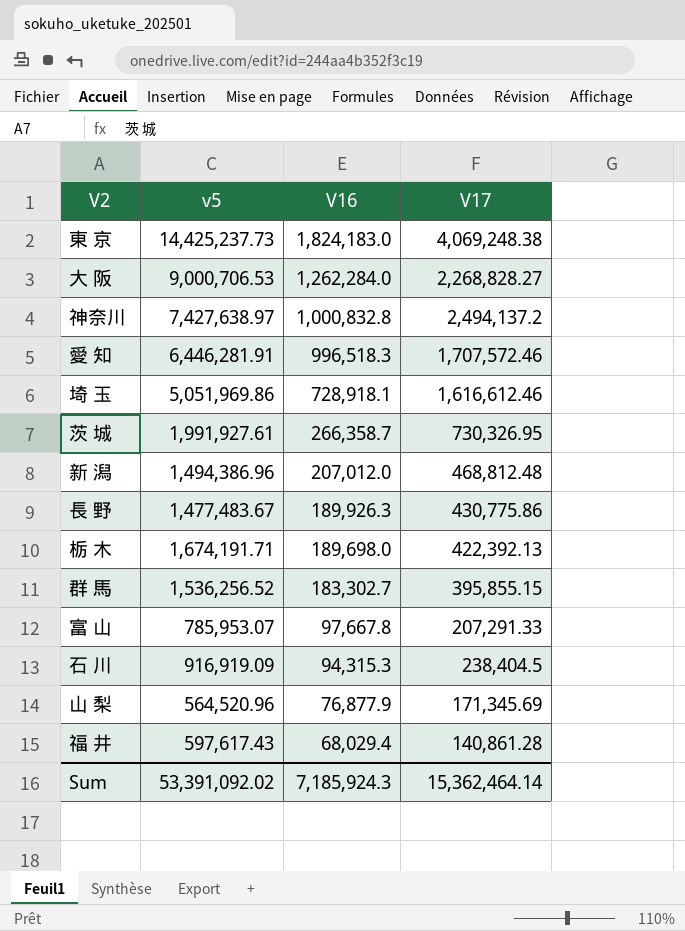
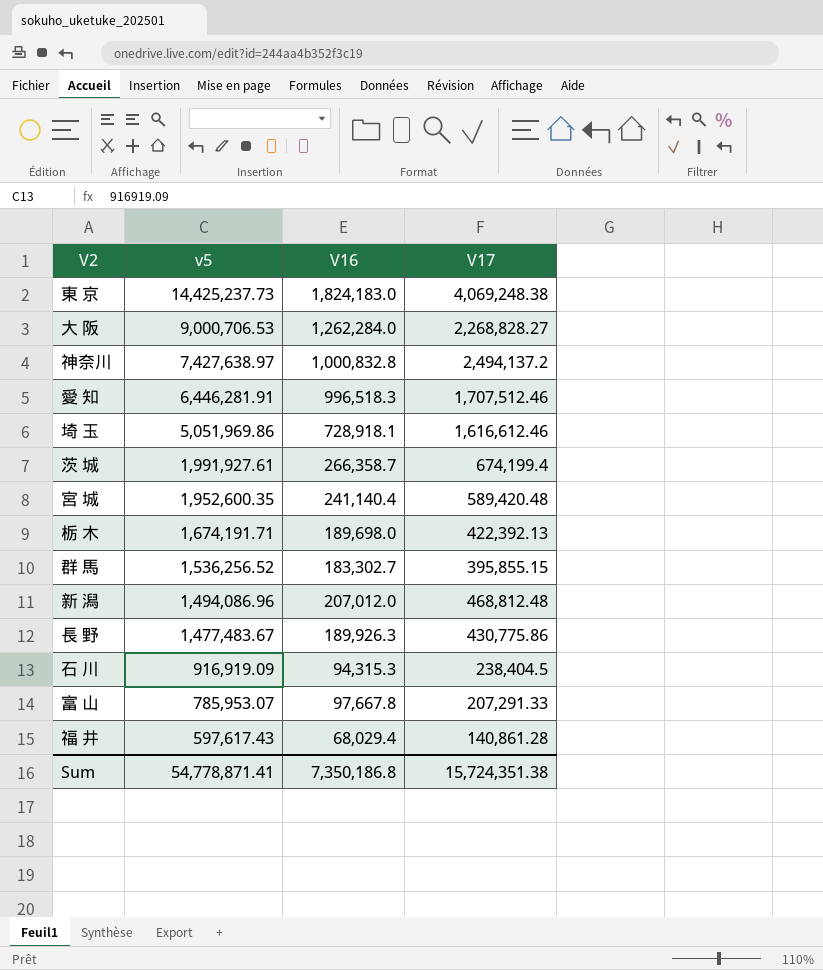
row order: V16 descending -> v5 descending
row 山 梨: 564,520.96 | 76,877.9 | 171,345.69 -> none
愛 知 | V17: 1,707,572.46 -> 1,707,512.46
茨 城 | V17: 730,326.95 -> 674,199.4
row 宮 城: none -> 1,952,600.35 | 241,140.4 | 589,420.48
新 潟 | v5: 1,494,386.96 -> 1,494,086.96
Sum | v5: 53,391,092.02 -> 54,778,871.41
Sum | V16: 7,185,924.3 -> 7,350,186.8
Sum | V17: 15,362,464.14 -> 15,724,351.38

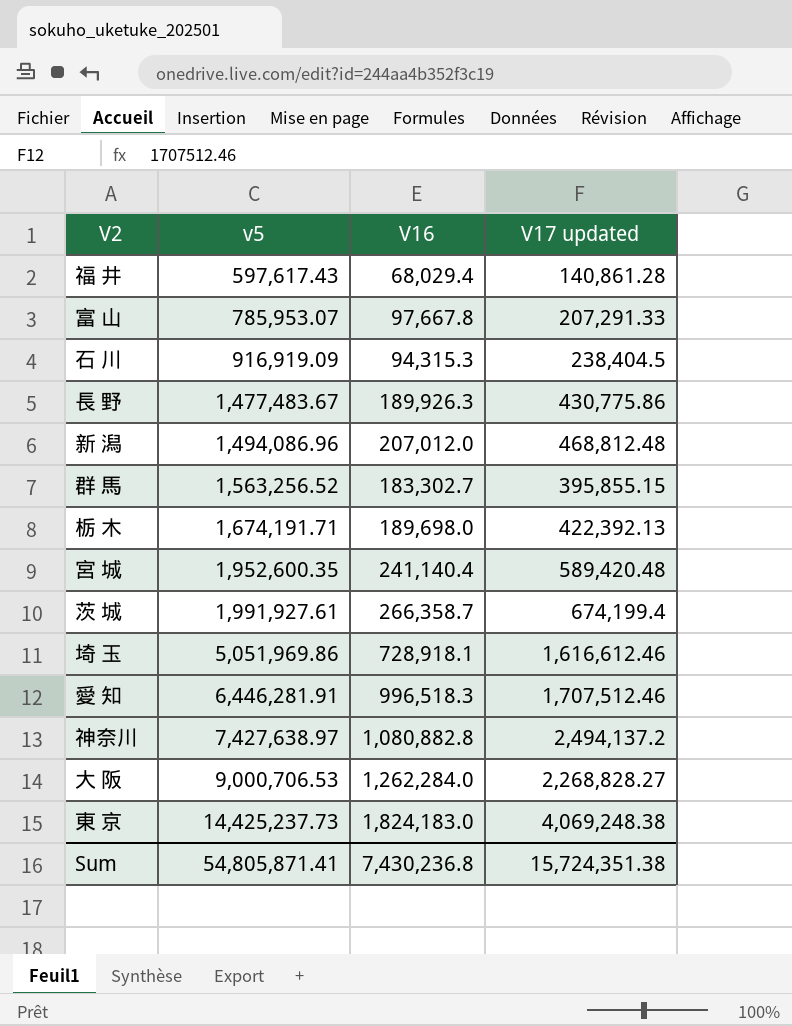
row order: v5 descending -> v5 ascending
column name: V17 -> V17 updated
群 馬 | v5: 1,536,256.52 -> 1,563,256.52
神奈川 | V16: 1,000,832.8 -> 1,080,882.8
Sum | v5: 54,778,871.41 -> 54,805,871.41
Sum | V16: 7,350,186.8 -> 7,430,236.8

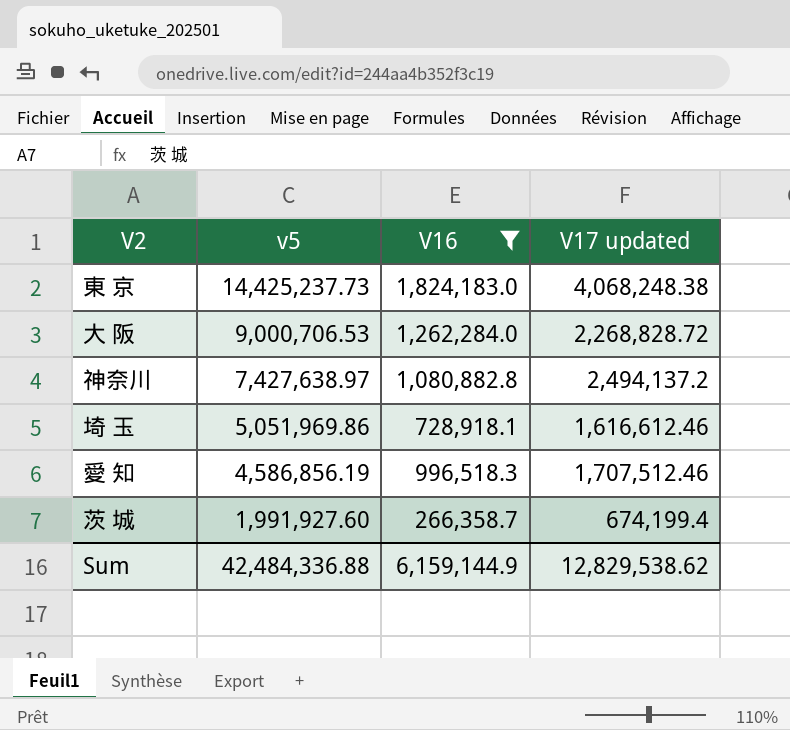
filter: none -> V16 >= 266,358.7
row order: v5 ascending -> v5 descending
東 京 | V17 updated: 4,069,248.38 -> 4,068,248.38
大 阪 | V17 updated: 2,268,828.27 -> 2,268,828.72
愛 知 | v5: 6,446,281.91 -> 4,586,856.19
茨 城 | v5: 1,991,927.61 -> 1,991,927.60
Sum | v5: 54,805,871.41 -> 42,484,336.88
Sum | V16: 7,430,236.8 -> 6,159,144.9
Sum | V17 updated: 15,724,351.38 -> 12,829,538.62

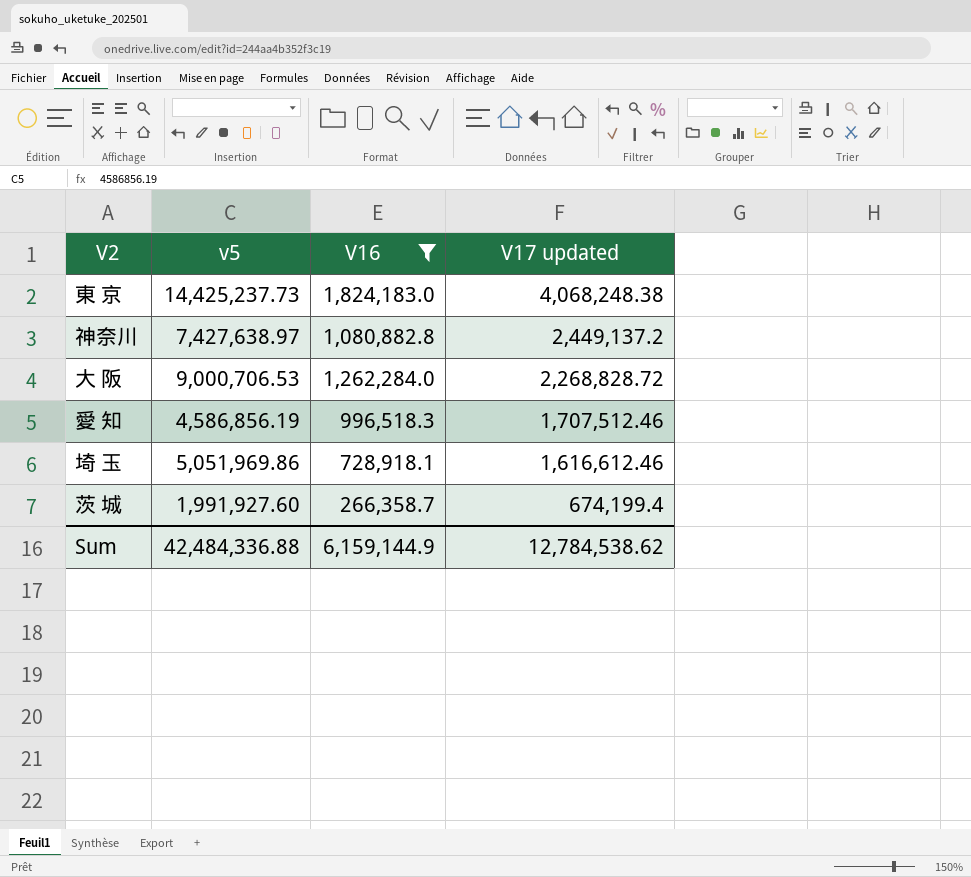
row order: v5 descending -> V17 updated descending
神奈川 | V17 updated: 2,494,137.2 -> 2,449,137.2
Sum | V17 updated: 12,829,538.62 -> 12,784,538.62

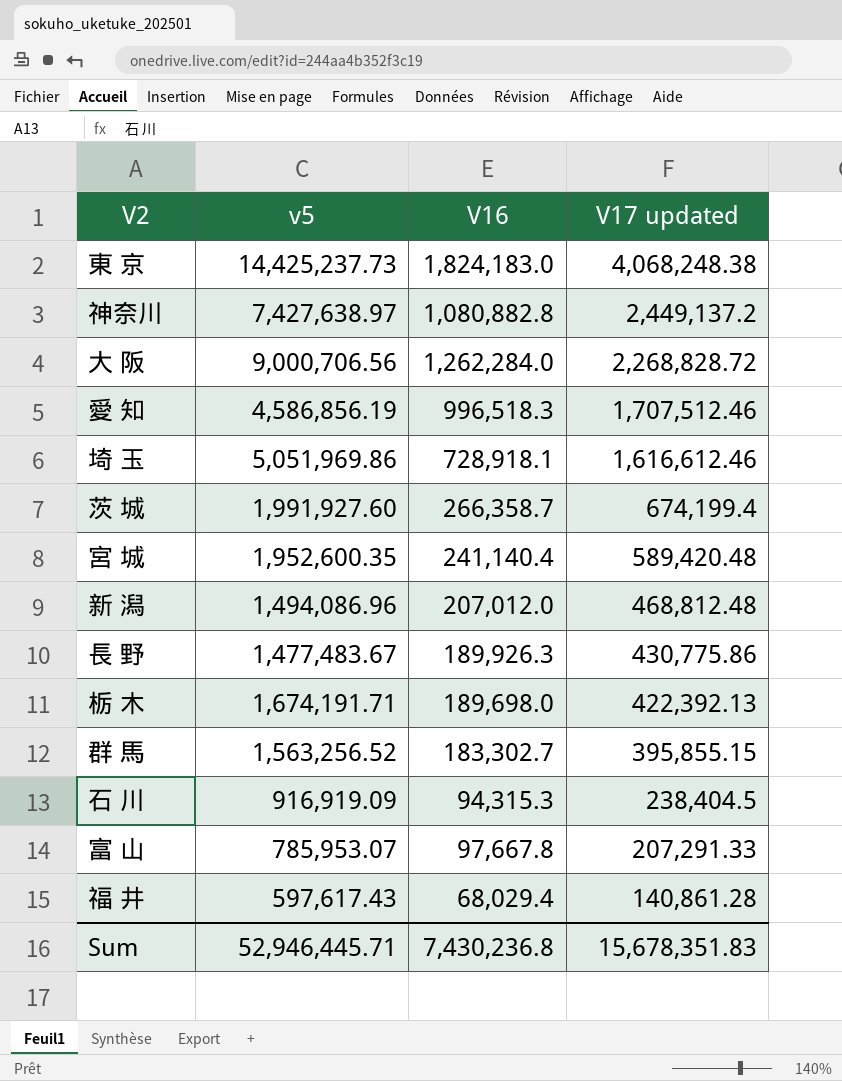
filter: V16 >= 266,358.7 -> none
大 阪 | v5: 9,000,706.53 -> 9,000,706.56
Sum | v5: 42,484,336.88 -> 52,946,445.71
Sum | V16: 6,159,144.9 -> 7,430,236.8
Sum | V17 updated: 12,784,538.62 -> 15,678,351.83

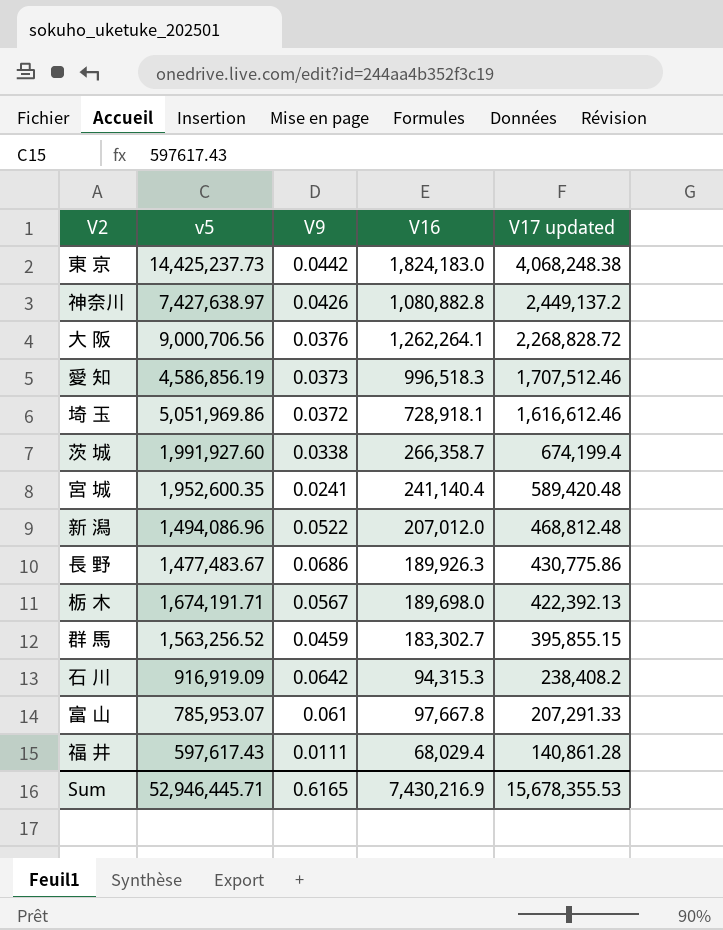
column V9 | position: none -> 3
大 阪 | V16: 1,262,284.0 -> 1,262,264.1
石 川 | V17 updated: 238,404.5 -> 238,408.2
Sum | V16: 7,430,236.8 -> 7,430,216.9
Sum | V17 updated: 15,678,351.83 -> 15,678,355.53

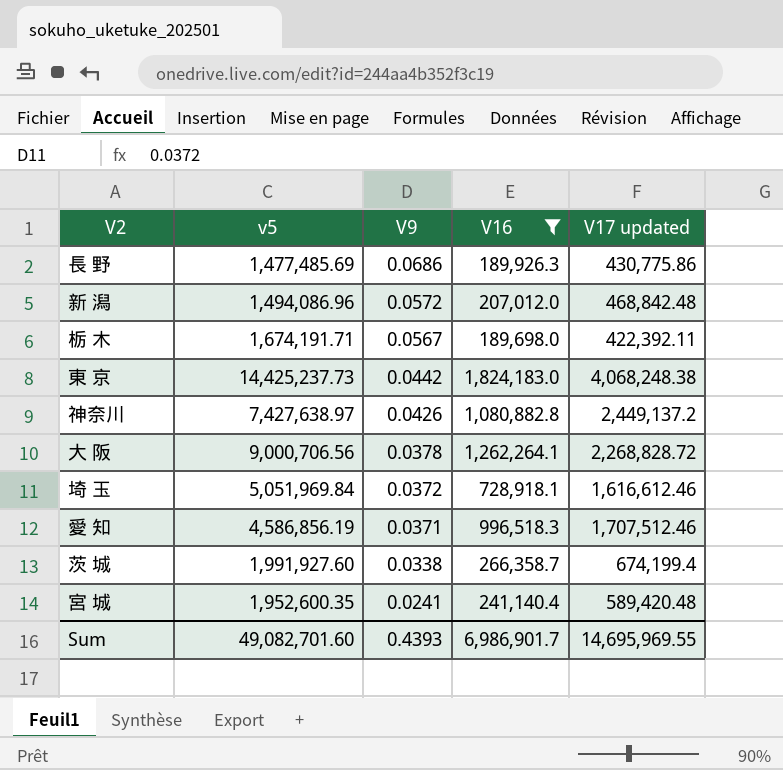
filter: none -> V16 >= 189,698.0
row order: V17 updated descending -> V9 descending
長 野 | v5: 1,477,483.67 -> 1,477,485.69
新 潟 | V9: 0.0522 -> 0.0572
新 潟 | V17 updated: 468,812.48 -> 468,842.48
栃 木 | V17 updated: 422,392.13 -> 422,392.11
大 阪 | V9: 0.0376 -> 0.0378
埼 玉 | v5: 5,051,969.86 -> 5,051,969.84
愛 知 | V9: 0.0373 -> 0.0371
Sum | v5: 52,946,445.71 -> 49,082,701.60
Sum | V9: 0.6165 -> 0.4393
Sum | V16: 7,430,216.9 -> 6,986,901.7
Sum | V17 updated: 15,678,355.53 -> 14,695,969.55

